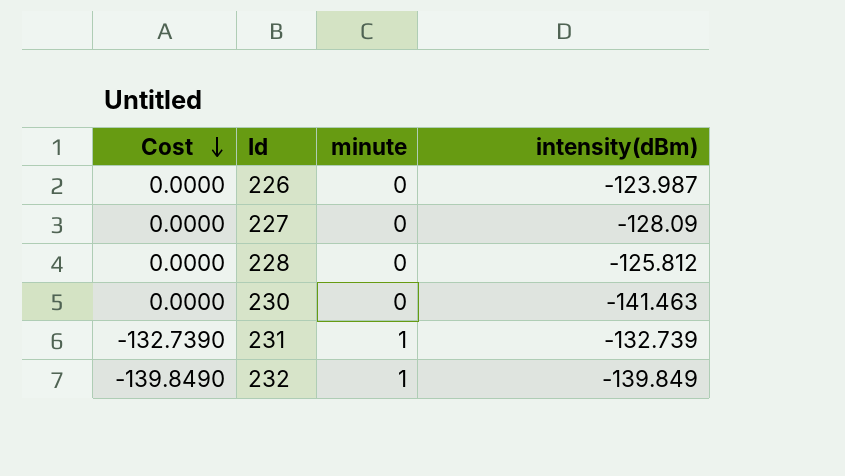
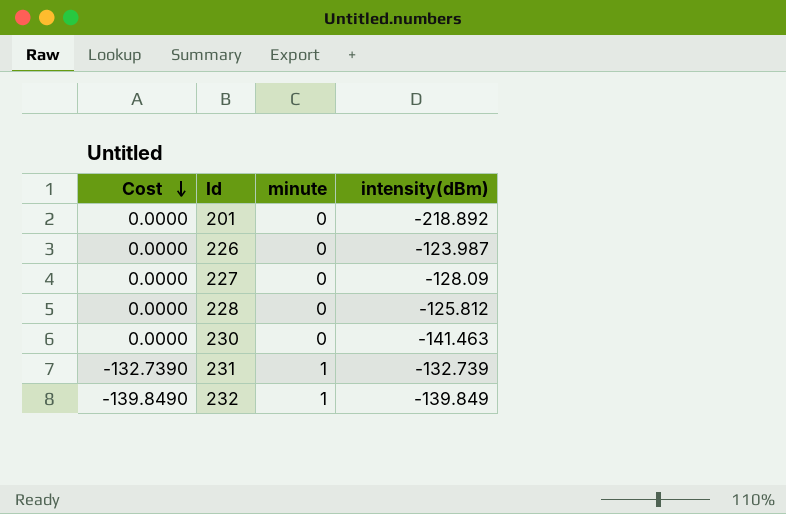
row 201: none -> 0.0000 | 0 | -218.892

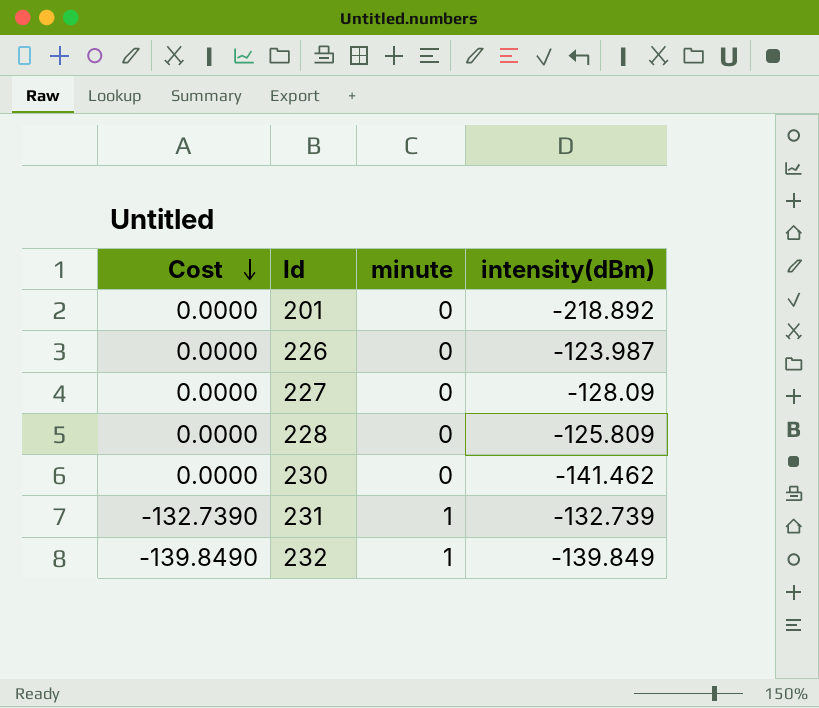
228 | intensity(dBm): -125.812 -> -125.809
230 | intensity(dBm): -141.463 -> -141.462

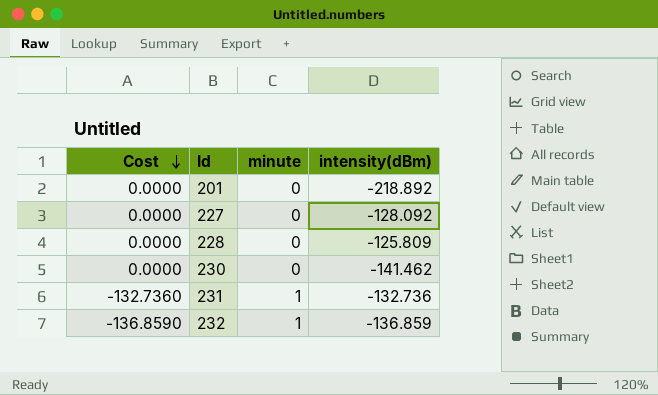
row 226: 0.0000 | 0 | -123.987 -> none
227 | intensity(dBm): -128.09 -> -128.092
231 | Cost: -132.7390 -> -132.7360
231 | intensity(dBm): -132.739 -> -132.736
232 | Cost: -139.8490 -> -136.8590
232 | intensity(dBm): -139.849 -> -136.859

